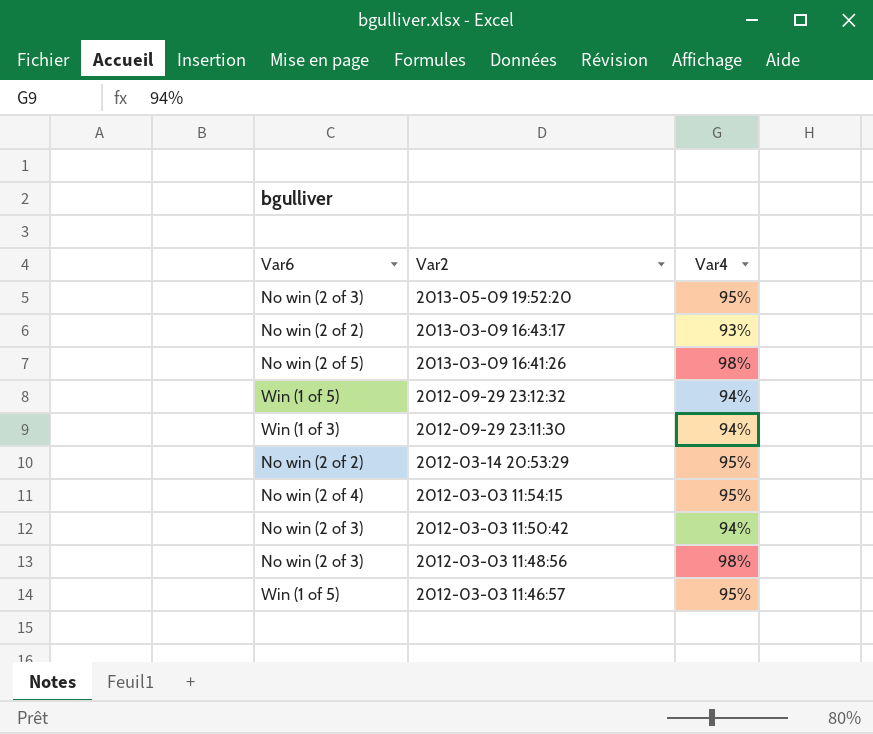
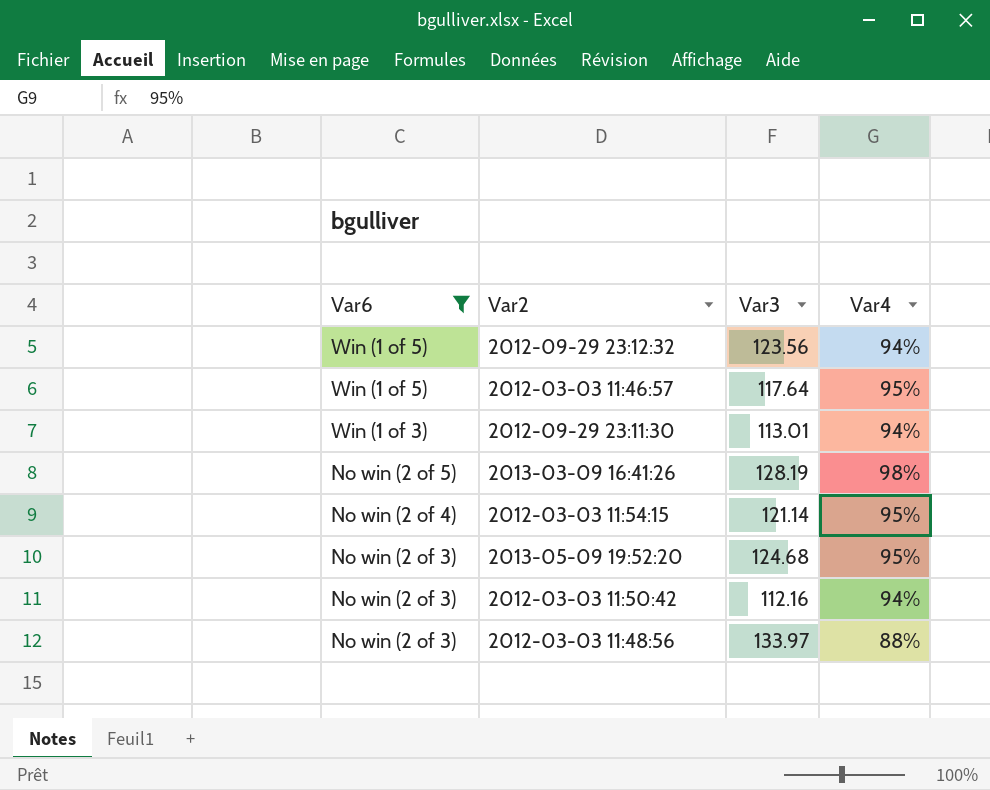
filter: none -> Var6 != No win (2 of 2)
row order: Var2 descending -> Var6 descending
column Var3 | position: none -> 3
2012-03-03 11:48:56 | Var4: 98% -> 88%

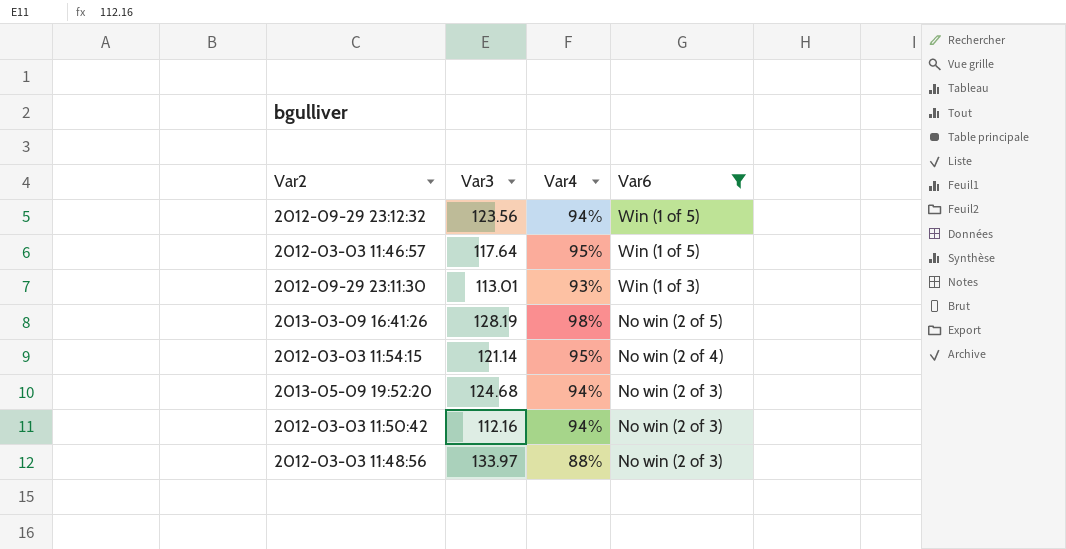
column Var6 | position: 1 -> 4
2012-09-29 23:11:30 | Var4: 94% -> 93%
2013-05-09 19:52:20 | Var4: 95% -> 94%

